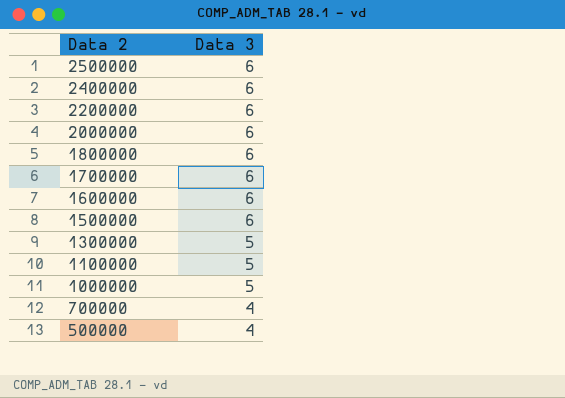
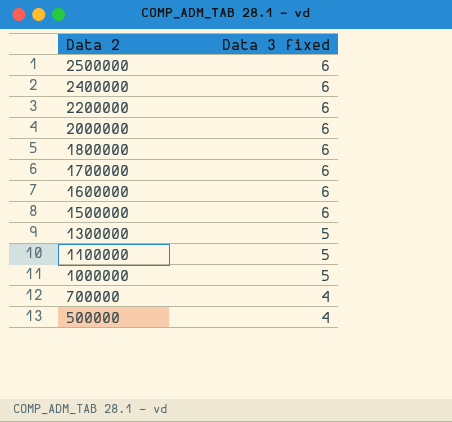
column name: Data 3 -> Data 3 fixed

